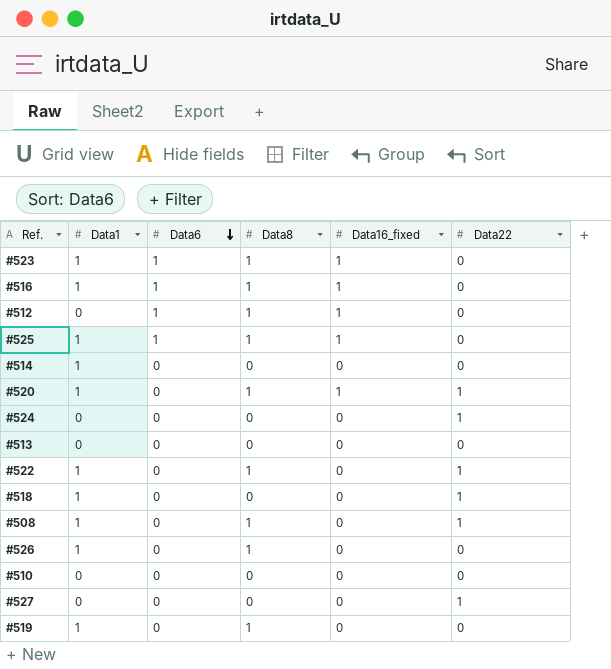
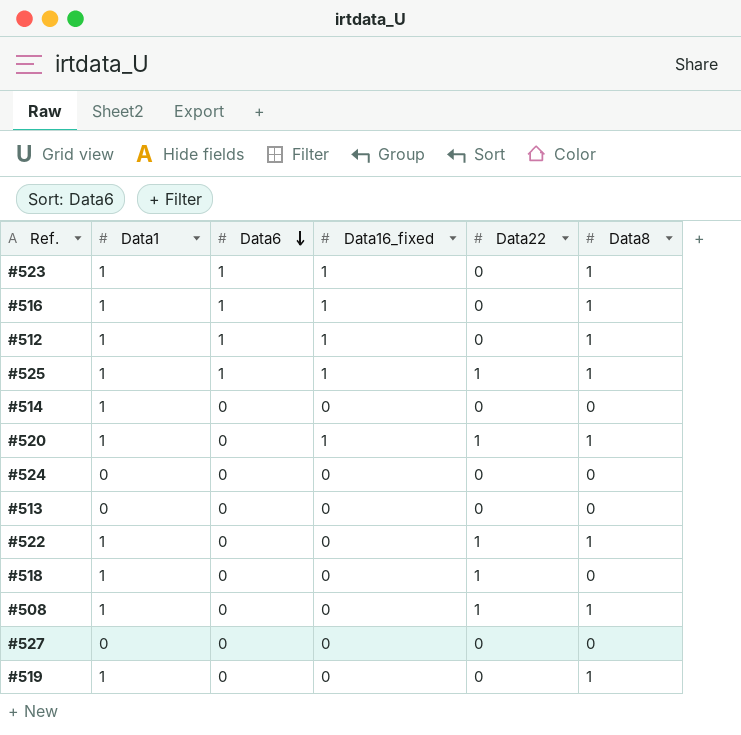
column Data8 | position: 4 -> 6
row #526: 1 | 0 | 1 | 0 | 0 -> none
row #510: 0 | 0 | 0 | 0 | 0 -> none
#512 | Data1: 0 -> 1
#525 | Data22: 0 -> 1
#524 | Data22: 1 -> 0
#527 | Data22: 1 -> 0

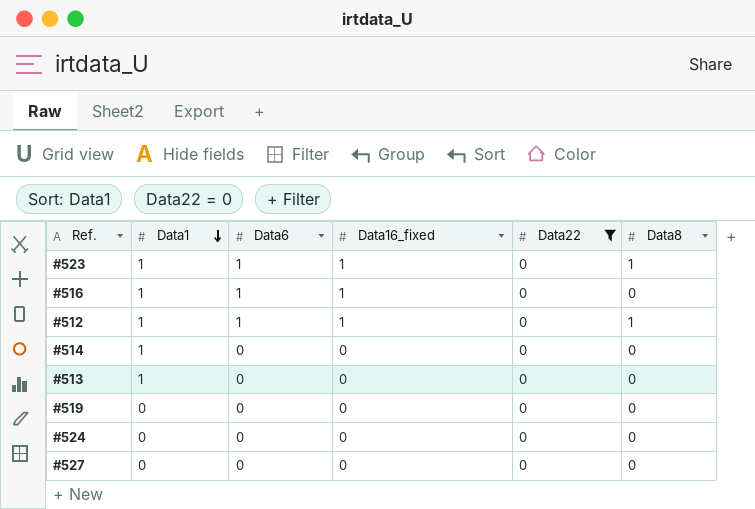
filter: none -> Data22 = 0
row order: Data6 descending -> Data1 descending
#516 | Data8: 1 -> 0
#513 | Data1: 0 -> 1
#519 | Data1: 1 -> 0
#519 | Data8: 1 -> 0

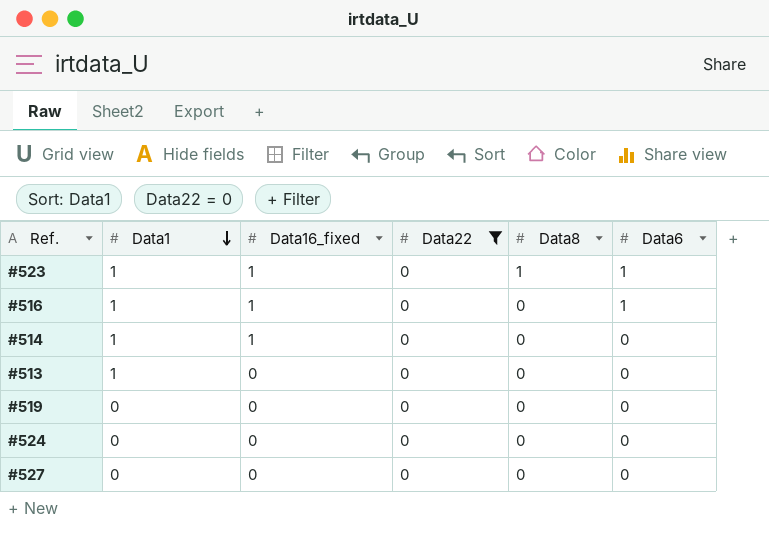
column Data6 | position: 3 -> 6
row #512: 1 | 1 | 1 | 0 | 1 -> none
#514 | Data16_fixed: 0 -> 1

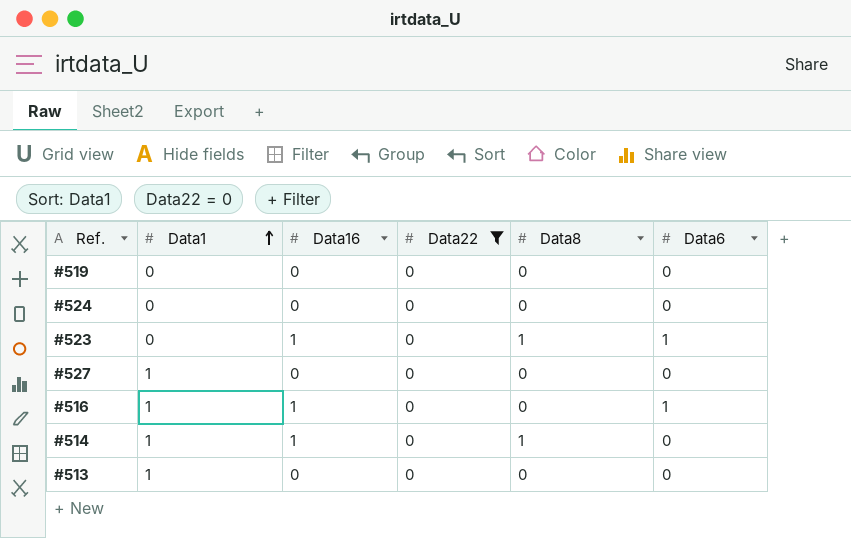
row order: Data1 descending -> Data1 ascending
column name: Data16_fixed -> Data16
#523 | Data1: 1 -> 0
#527 | Data1: 0 -> 1
#514 | Data8: 0 -> 1

